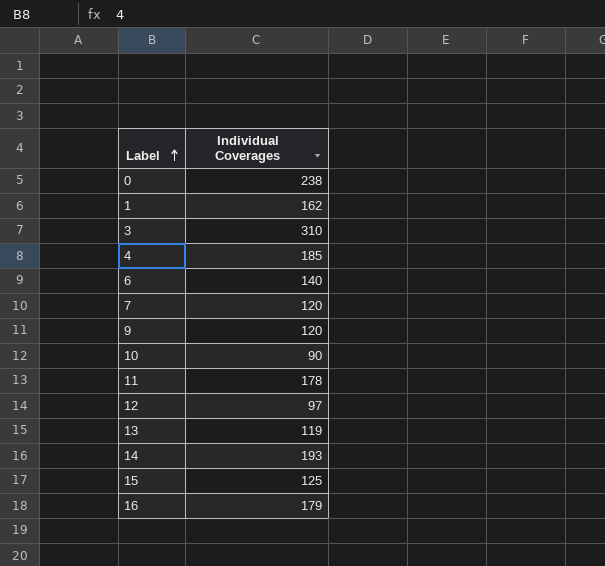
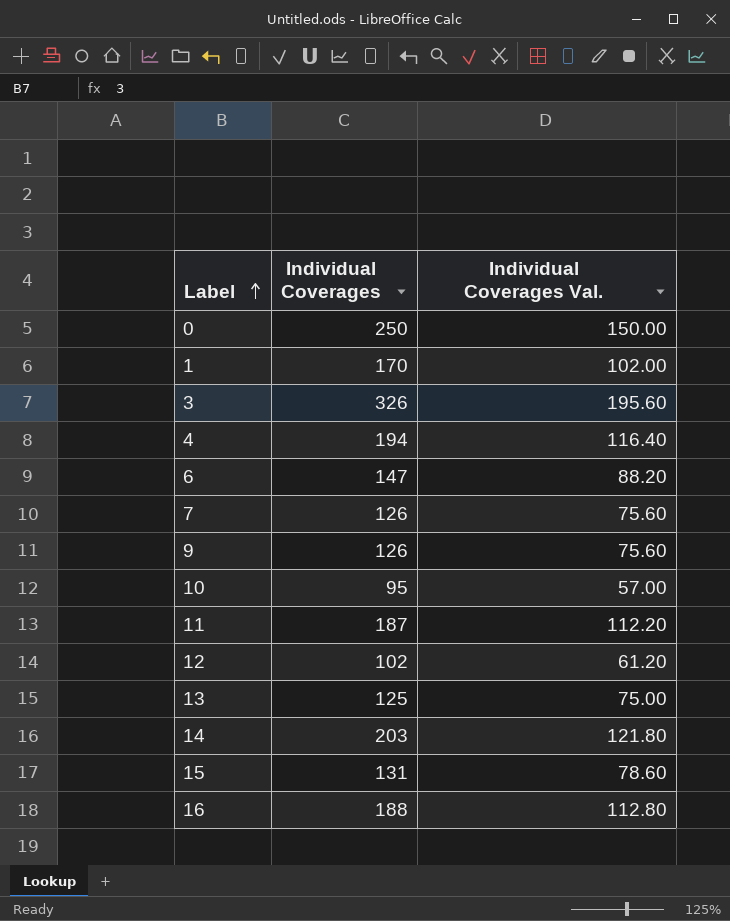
column Individual Coverages Val. | formula: none -> [Individual Coverages] * 0.6
0 | Individual Coverages: 238 -> 250
1 | Individual Coverages: 162 -> 170
3 | Individual Coverages: 310 -> 326
4 | Individual Coverages: 185 -> 194
6 | Individual Coverages: 140 -> 147
7 | Individual Coverages: 120 -> 126
9 | Individual Coverages: 120 -> 126
10 | Individual Coverages: 90 -> 95
11 | Individual Coverages: 178 -> 187
12 | Individual Coverages: 97 -> 102
13 | Individual Coverages: 119 -> 125
14 | Individual Coverages: 193 -> 203
15 | Individual Coverages: 125 -> 131
16 | Individual Coverages: 179 -> 188

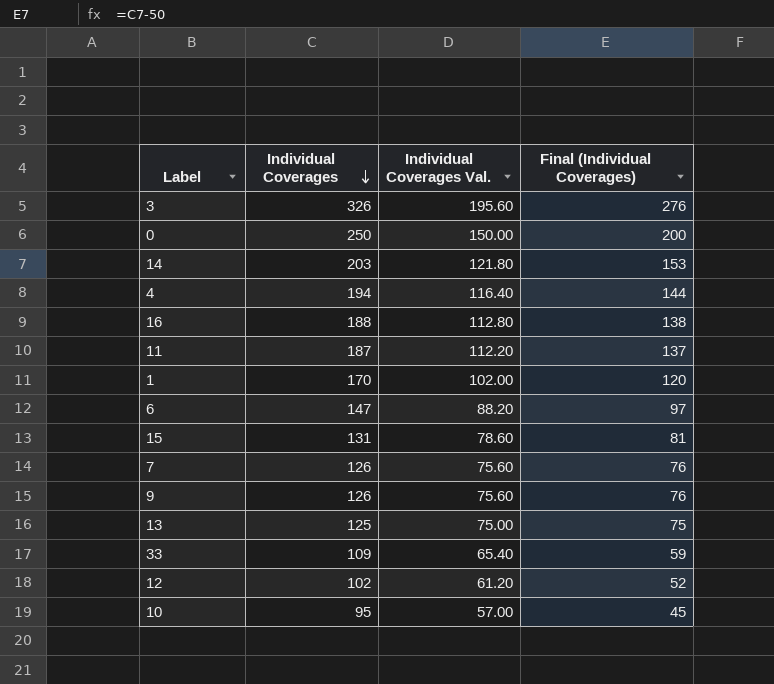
row order: Label ascending -> Individual Coverages descending
column Final (Individual Coverages) | formula: none -> [Individual Coverages] - 50
row 33: none -> 109 | 65.40 | 59

